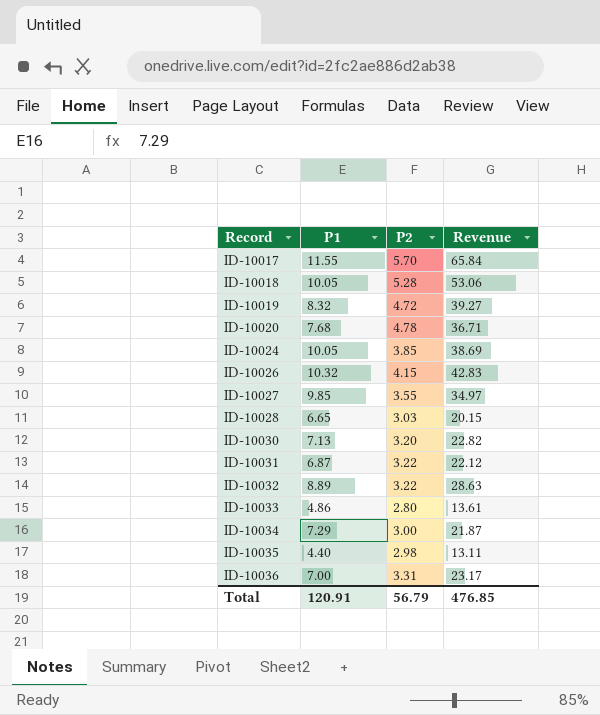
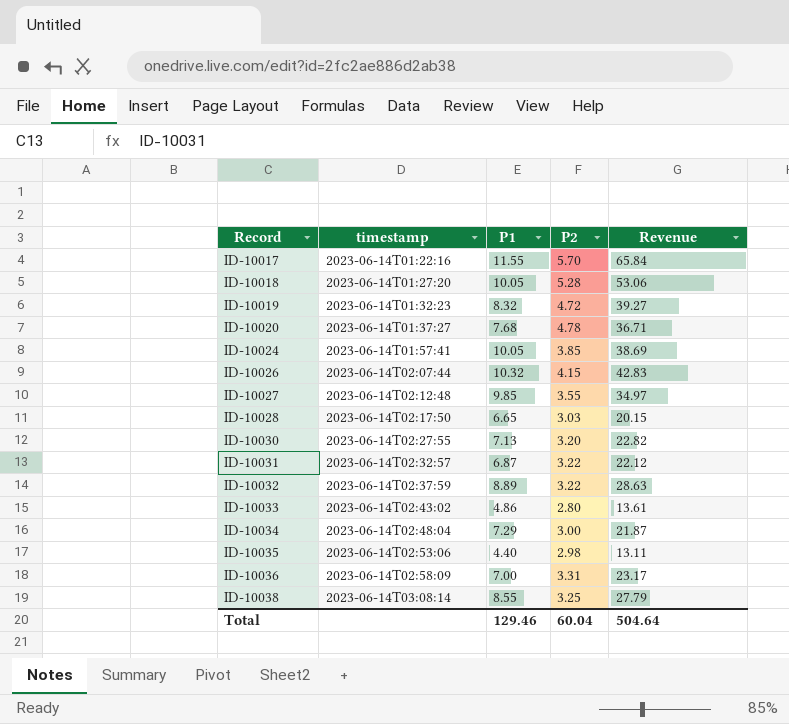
column timestamp | position: none -> 2
row ID-10038: none -> 2023-06-14T03:08:14 | 8.55 | 3.25 | 27.79
Total | P1: 120.91 -> 129.46
Total | P2: 56.79 -> 60.04
Total | Revenue: 476.85 -> 504.64

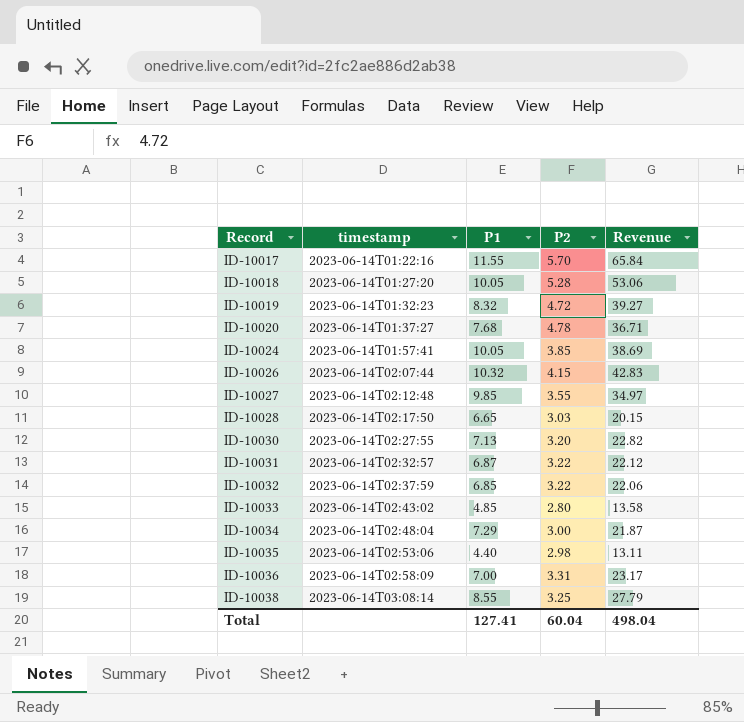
ID-10032 | P1: 8.89 -> 6.85
ID-10032 | Revenue: 28.63 -> 22.06
ID-10033 | P1: 4.86 -> 4.85
ID-10033 | Revenue: 13.61 -> 13.58
Total | P1: 129.46 -> 127.41
Total | Revenue: 504.64 -> 498.04

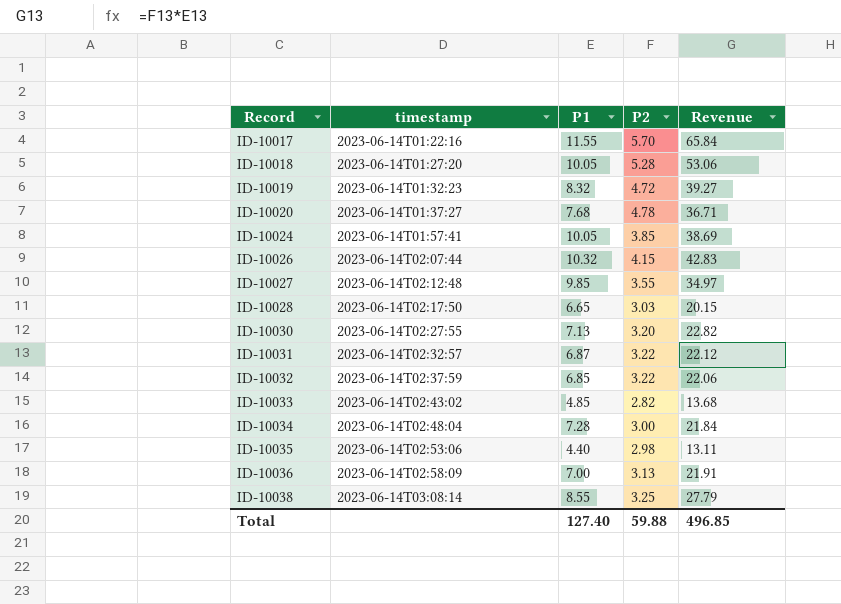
ID-10033 | P2: 2.80 -> 2.82
ID-10033 | Revenue: 13.58 -> 13.68
ID-10034 | P1: 7.29 -> 7.28
ID-10034 | Revenue: 21.87 -> 21.84
ID-10036 | P2: 3.31 -> 3.13
ID-10036 | Revenue: 23.17 -> 21.91
Total | P1: 127.41 -> 127.40
Total | P2: 60.04 -> 59.88
Total | Revenue: 498.04 -> 496.85

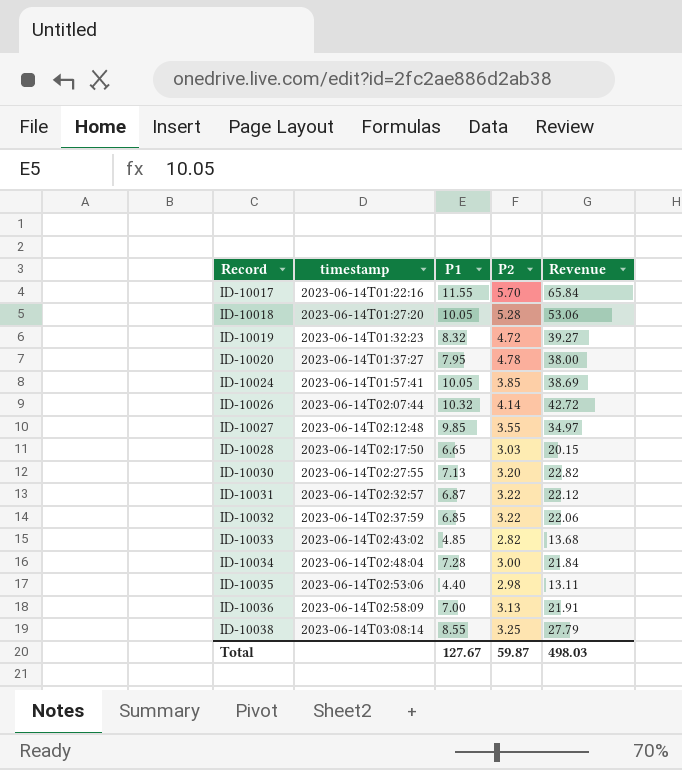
ID-10020 | P1: 7.68 -> 7.95
ID-10020 | Revenue: 36.71 -> 38.00
ID-10026 | P2: 4.15 -> 4.14
ID-10026 | Revenue: 42.83 -> 42.72
Total | P1: 127.40 -> 127.67
Total | P2: 59.88 -> 59.87
Total | Revenue: 496.85 -> 498.03

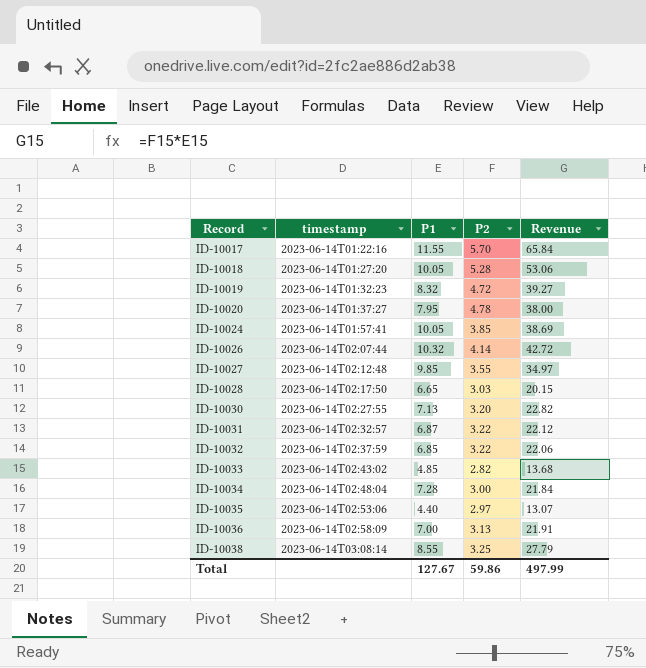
ID-10035 | P2: 2.98 -> 2.97
ID-10035 | Revenue: 13.11 -> 13.07
Total | P2: 59.87 -> 59.86
Total | Revenue: 498.03 -> 497.99

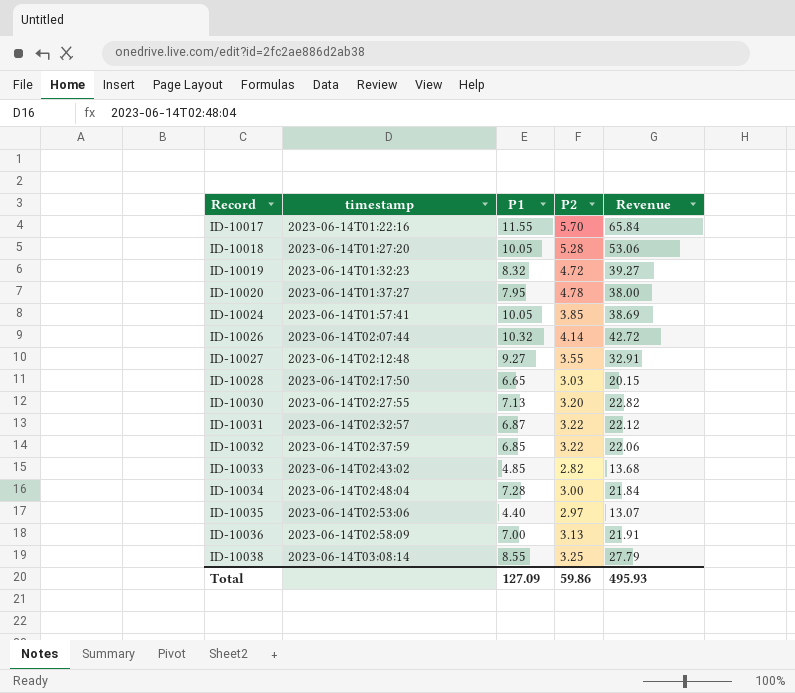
ID-10027 | P1: 9.85 -> 9.27
ID-10027 | Revenue: 34.97 -> 32.91
Total | P1: 127.67 -> 127.09
Total | Revenue: 497.99 -> 495.93

